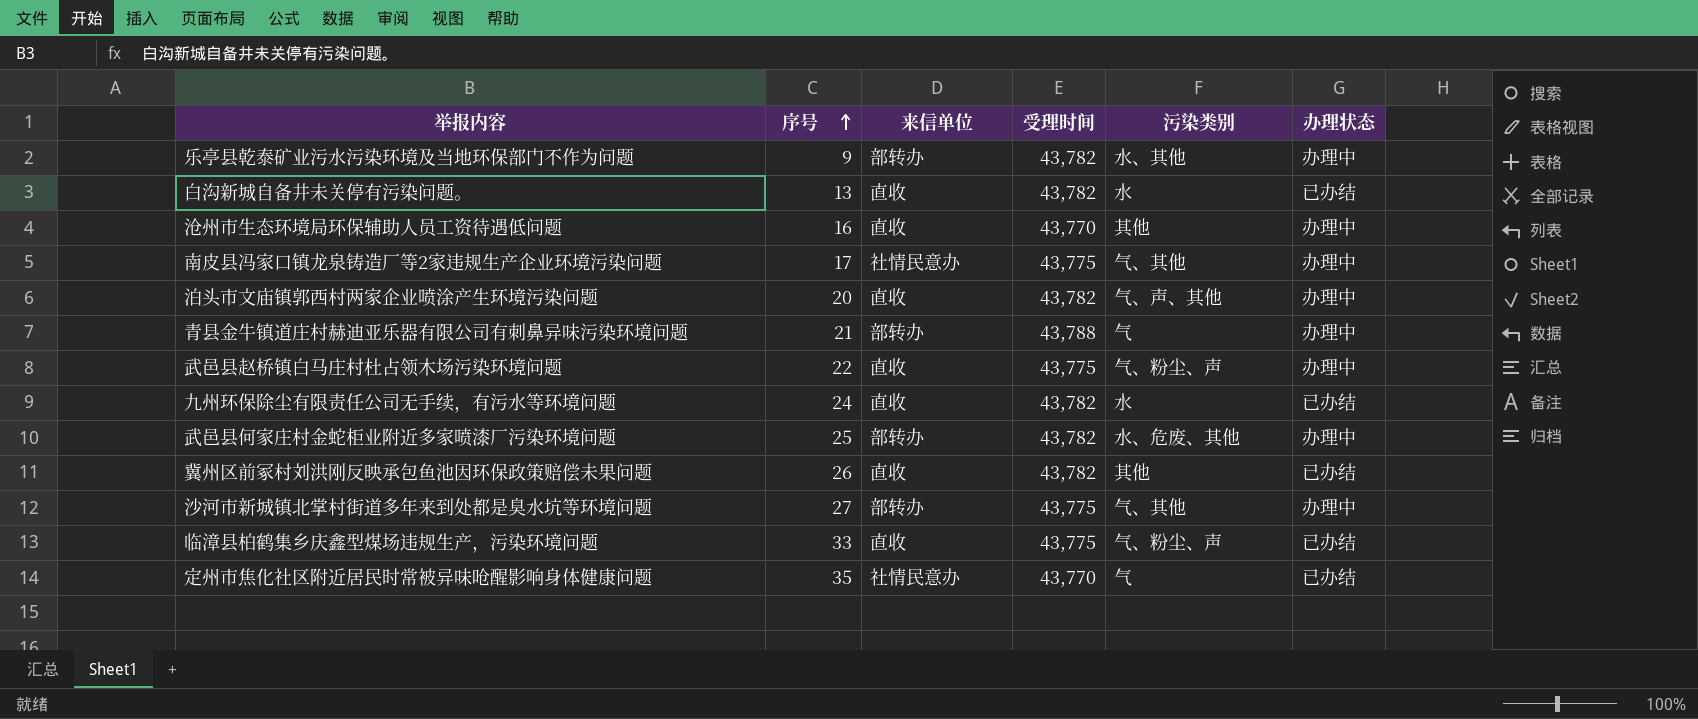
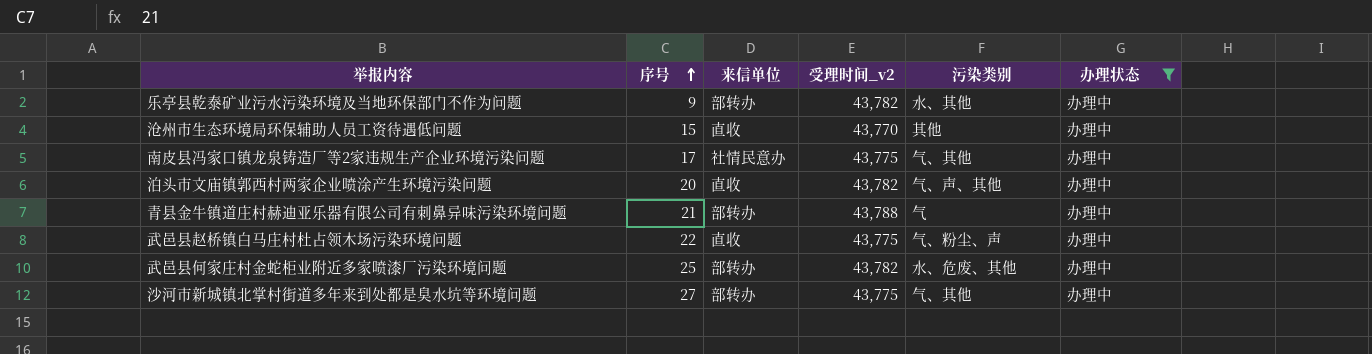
filter: none -> 办理状态 = 办理中
column name: 受理时间 -> 受理时间_v2
沧州市生态环境局环保辅助人员工资待遇低问题 | 序号: 16 -> 15

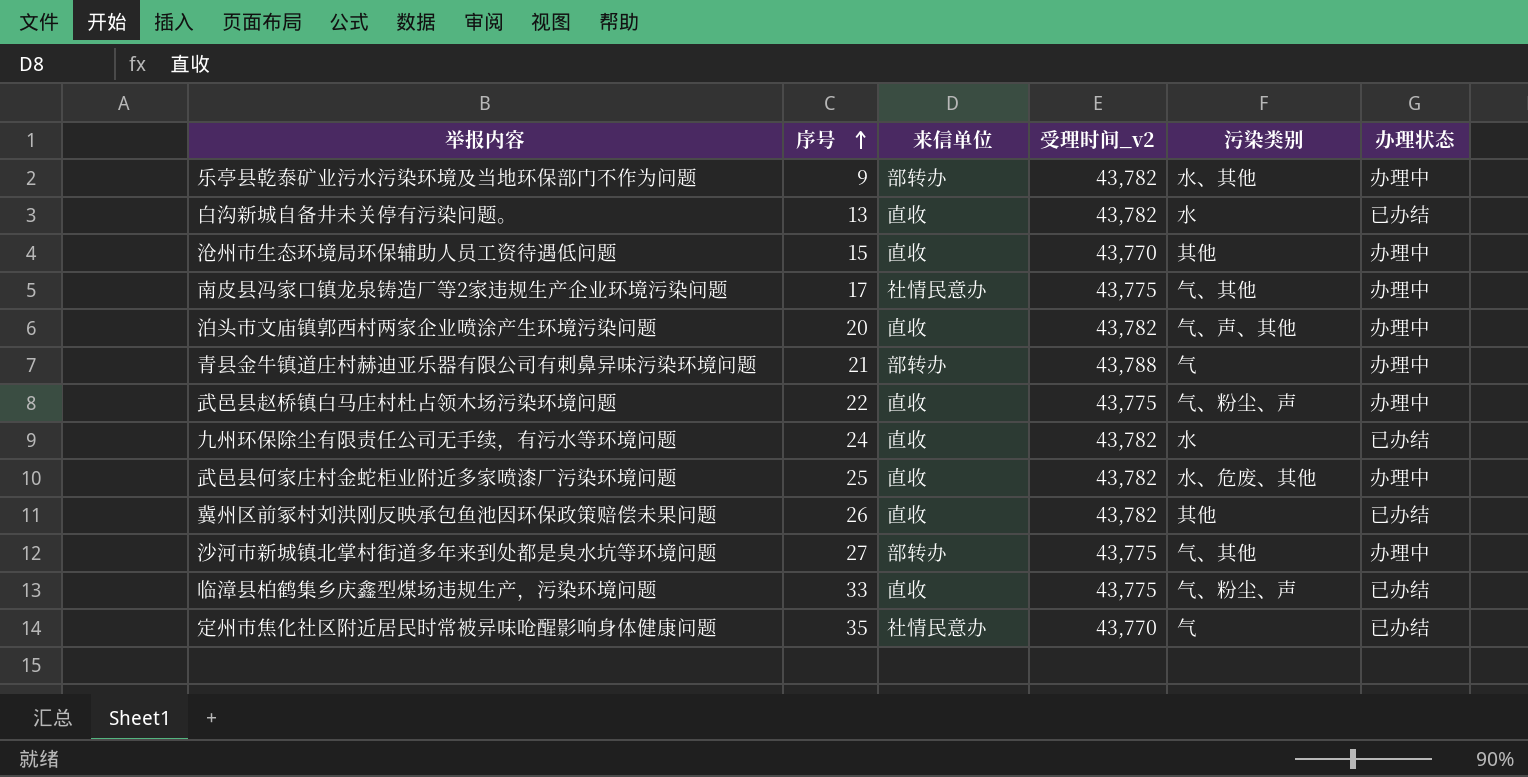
filter: 办理状态 = 办理中 -> none
武邑县何家庄村金蛇柜业附近多家喷漆厂污染环境问题 | 来信单位: 部转办 -> 直收

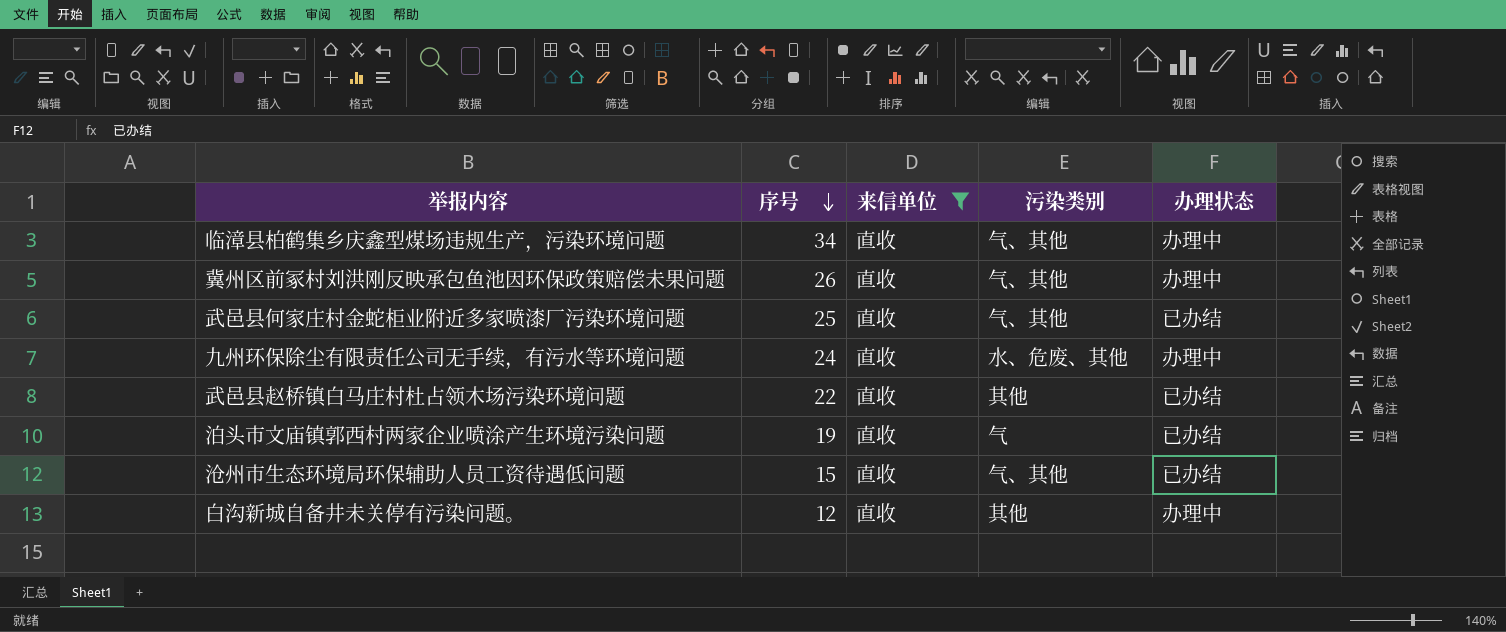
filter: none -> 来信单位 = 直收
row order: 序号 ascending -> 序号 descending
column 受理时间_v2 | position: 4 -> none
临漳县柏鹤集乡庆鑫型煤场违规生产，污染环境问题 | 序号: 33 -> 34
临漳县柏鹤集乡庆鑫型煤场违规生产，污染环境问题 | 污染类别: 气、粉尘、声 -> 气、其他
临漳县柏鹤集乡庆鑫型煤场违规生产，污染环境问题 | 办理状态: 已办结 -> 办理中
冀州区前冢村刘洪刚反映承包鱼池因环保政策赔偿未果问题 | 污染类别: 其他 -> 气、其他
冀州区前冢村刘洪刚反映承包鱼池因环保政策赔偿未果问题 | 办理状态: 已办结 -> 办理中
武邑县何家庄村金蛇柜业附近多家喷漆厂污染环境问题 | 污染类别: 水、危废、其他 -> 气、其他
武邑县何家庄村金蛇柜业附近多家喷漆厂污染环境问题 | 办理状态: 办理中 -> 已办结
九州环保除尘有限责任公司无手续，有污水等环境问题 | 污染类别: 水 -> 水、危废、其他
九州环保除尘有限责任公司无手续，有污水等环境问题 | 办理状态: 已办结 -> 办理中
武邑县赵桥镇白马庄村杜占领木场污染环境问题 | 污染类别: 气、粉尘、声 -> 其他
武邑县赵桥镇白马庄村杜占领木场污染环境问题 | 办理状态: 办理中 -> 已办结
泊头市文庙镇郭西村两家企业喷涂产生环境污染问题 | 序号: 20 -> 19
泊头市文庙镇郭西村两家企业喷涂产生环境污染问题 | 污染类别: 气、声、其他 -> 气
泊头市文庙镇郭西村两家企业喷涂产生环境污染问题 | 办理状态: 办理中 -> 已办结
沧州市生态环境局环保辅助人员工资待遇低问题 | 污染类别: 其他 -> 气、其他
沧州市生态环境局环保辅助人员工资待遇低问题 | 办理状态: 办理中 -> 已办结
白沟新城自备井未关停有污染问题。 | 序号: 13 -> 12
白沟新城自备井未关停有污染问题。 | 污染类别: 水 -> 其他
白沟新城自备井未关停有污染问题。 | 办理状态: 已办结 -> 办理中

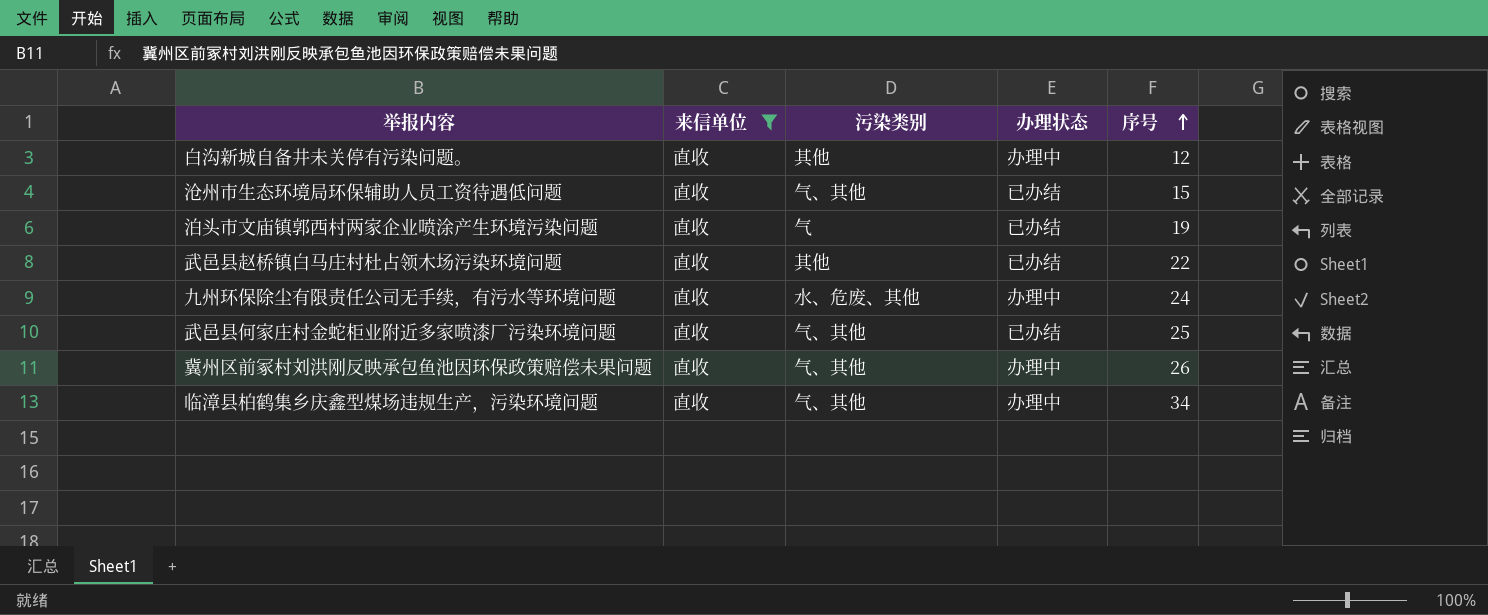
row order: 序号 descending -> 序号 ascending
column 序号 | position: 2 -> 5

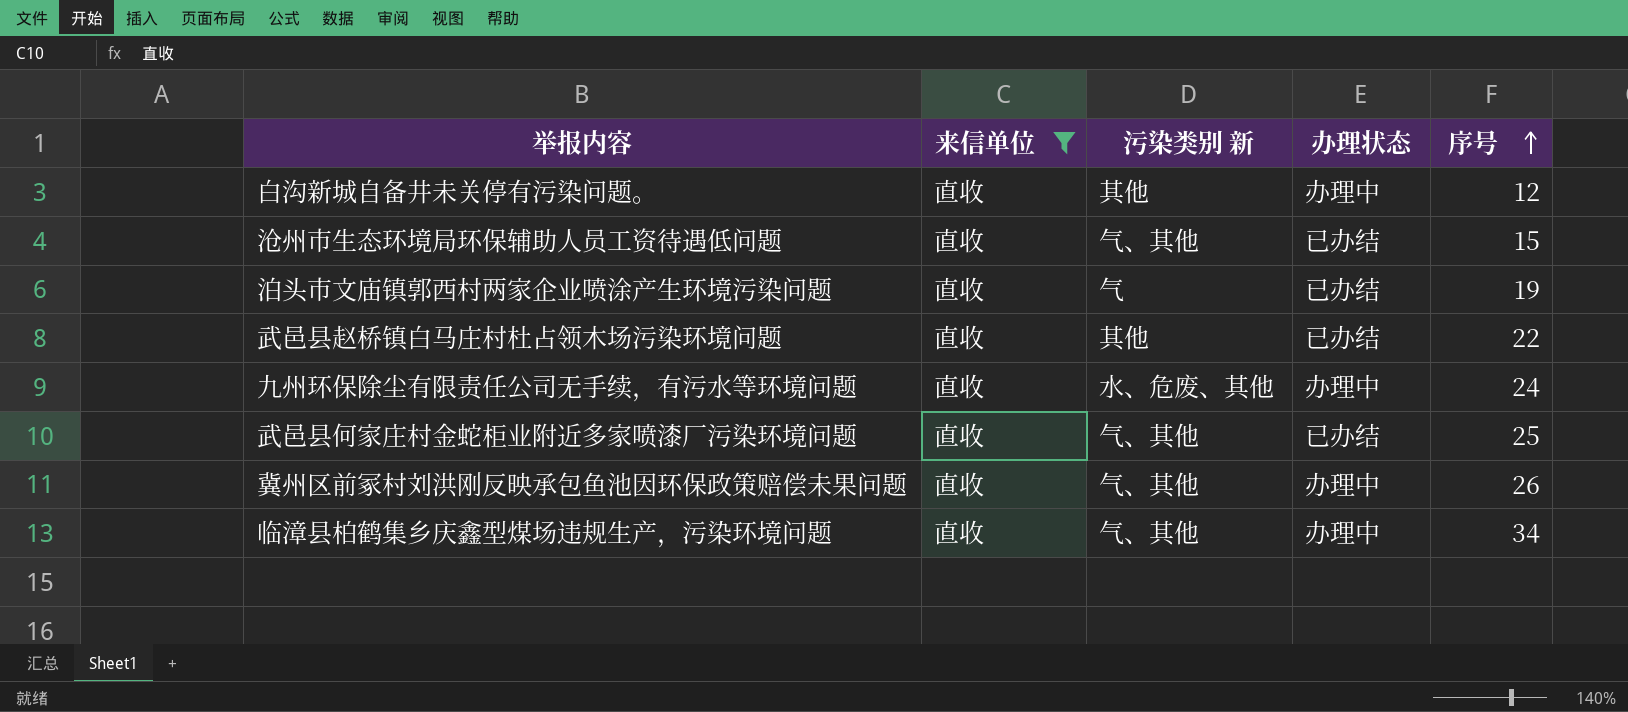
column name: 污染类别 -> 污染类别 新

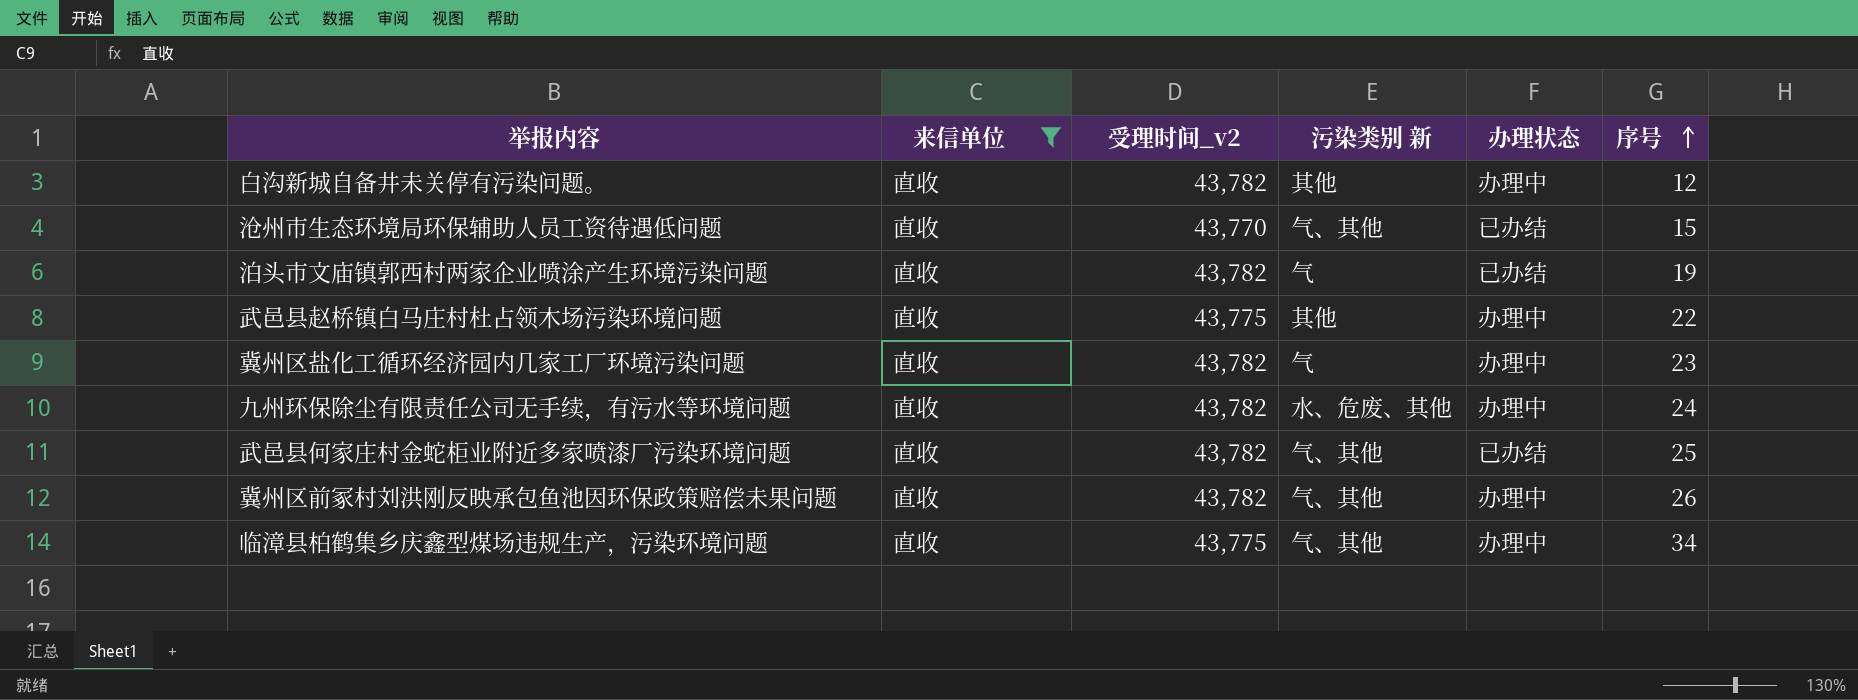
column 受理时间_v2 | position: none -> 3
武邑县赵桥镇白马庄村杜占领木场污染环境问题 | 办理状态: 已办结 -> 办理中
row 冀州区盐化工循环经济园内几家工厂环境污染问题: none -> 直收 | 43,782 | 气 | 办理中 | 23

